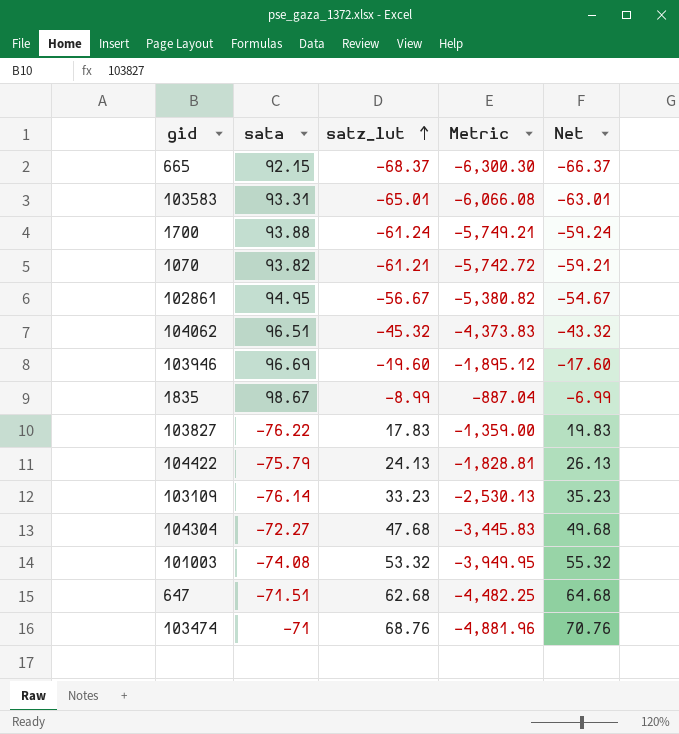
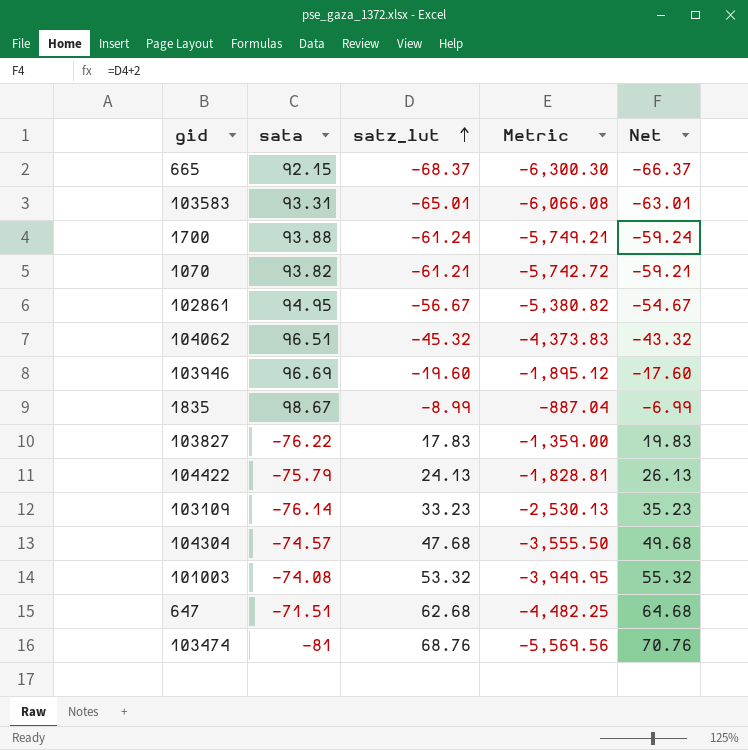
104304 | sata: -72.27 -> -74.57
104304 | Metric: -3,445.83 -> -3,555.50
103474 | sata: -71 -> -81
103474 | Metric: -4,881.96 -> -5,569.56

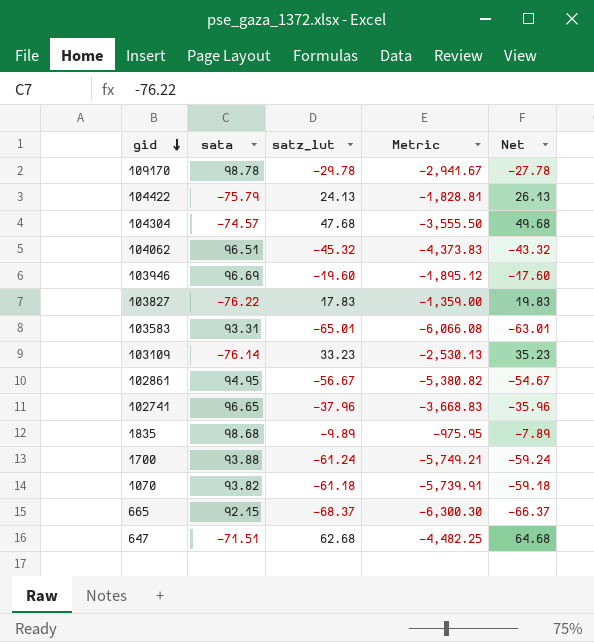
row order: satz_lut ascending -> gid descending
row 101003: -74.08 | 53.32 | -3,949.95 | 55.32 -> none
row 103474: -81 | 68.76 | -5,569.56 | 70.76 -> none
row 109170: none -> 98.78 | -29.78 | -2,941.67 | -27.78
row 102741: none -> 96.65 | -37.96 | -3,668.83 | -35.96
1835 | sata: 98.67 -> 98.68
1835 | satz_lut: -8.99 -> -9.89
1835 | Metric: -887.04 -> -975.95
1835 | Net: -6.99 -> -7.89
1070 | satz_lut: -61.21 -> -61.18
1070 | Metric: -5,742.72 -> -5,739.91
1070 | Net: -59.21 -> -59.18

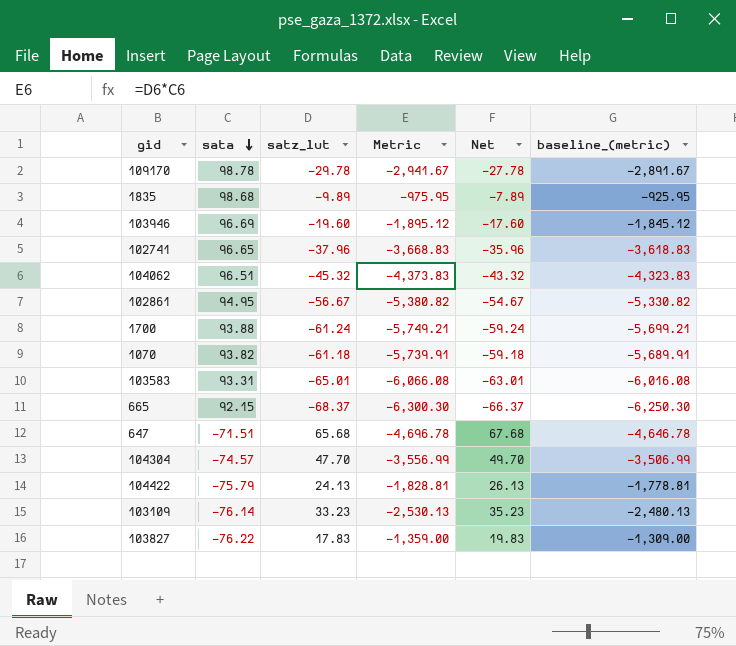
row order: gid descending -> sata descending
column baseline_(metric) | formula: none -> [Metric] + 50
647 | satz_lut: 62.68 -> 65.68
647 | Metric: -4,482.25 -> -4,696.78
647 | Net: 64.68 -> 67.68
104304 | satz_lut: 47.68 -> 47.70
104304 | Metric: -3,555.50 -> -3,556.99
104304 | Net: 49.68 -> 49.70

